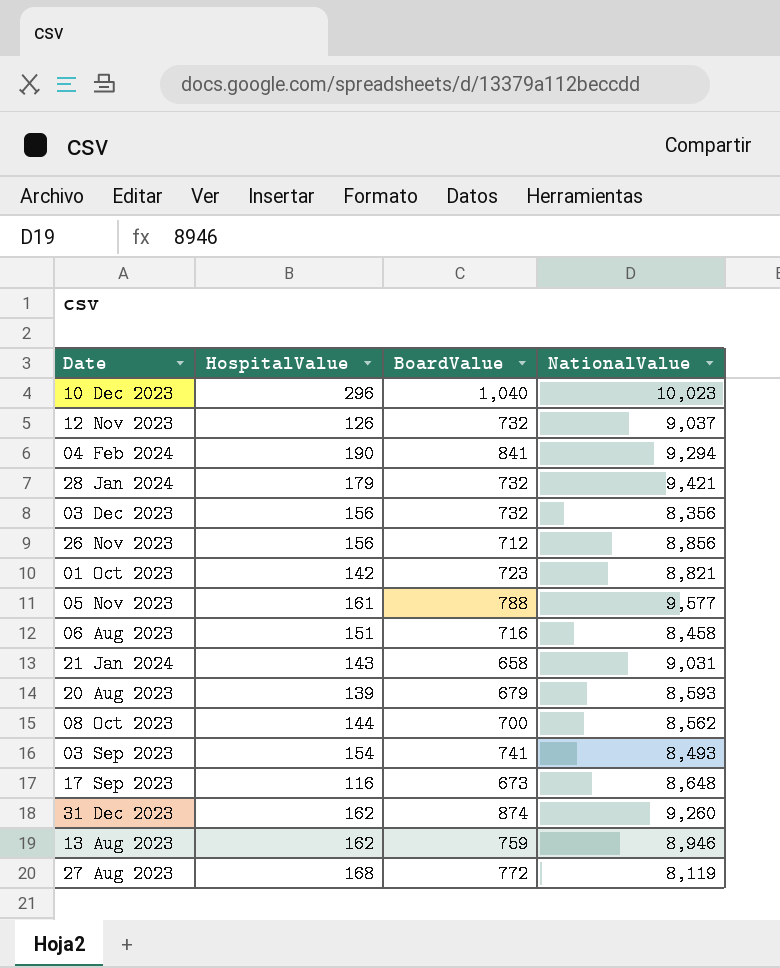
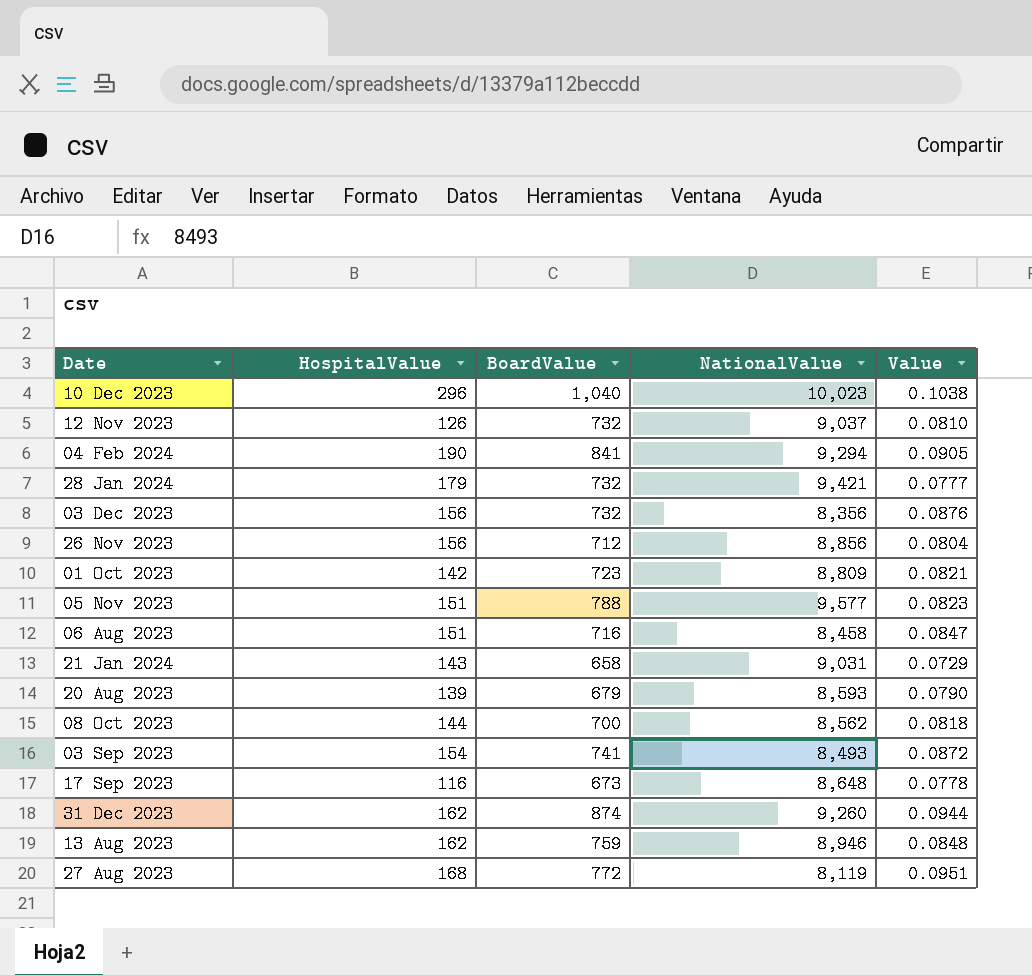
column Value | formula: none -> [BoardValue] / [NationalValue]
01 Oct 2023 | NationalValue: 8,821 -> 8,809
05 Nov 2023 | HospitalValue: 161 -> 151

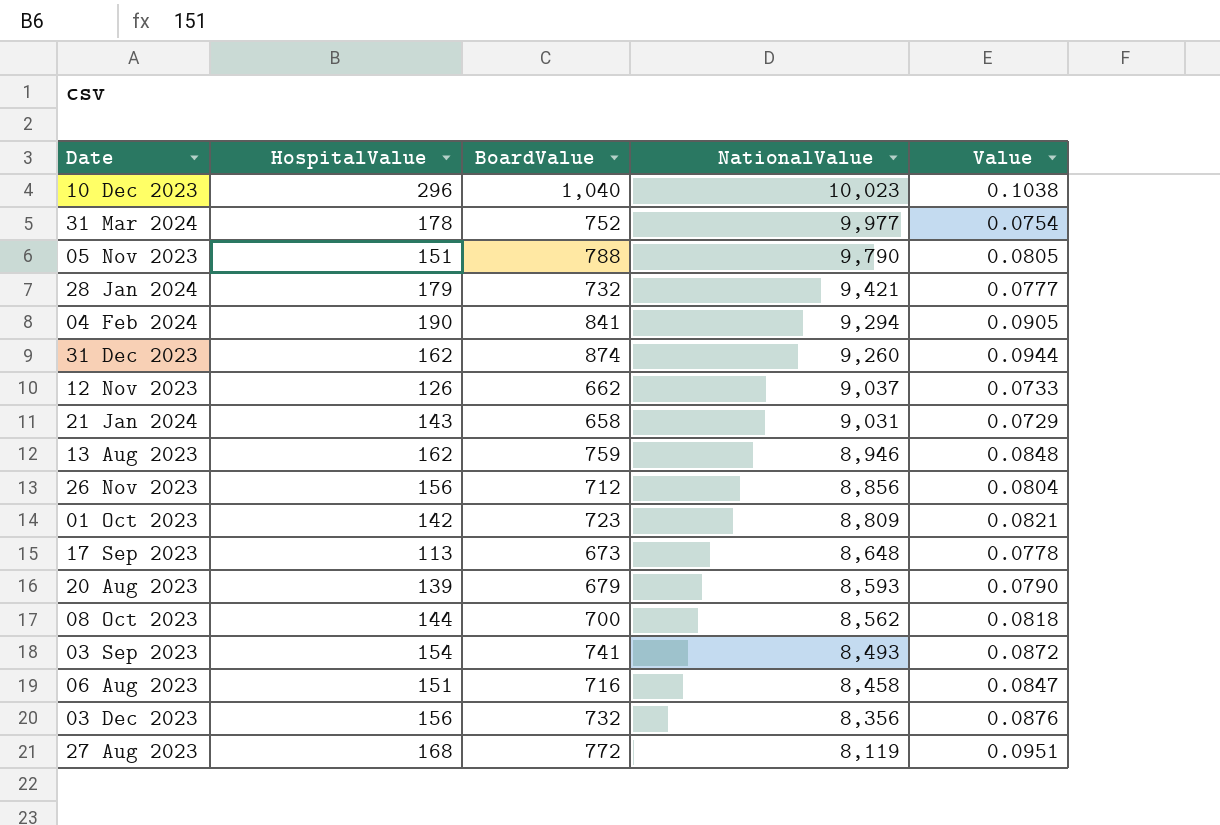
row order: none -> NationalValue descending
row 31 Mar 2024: none -> 178 | 752 | 9,977 | 0.0754
05 Nov 2023 | NationalValue: 9,577 -> 9,790
05 Nov 2023 | Value: 0.0823 -> 0.0805
12 Nov 2023 | BoardValue: 732 -> 662
12 Nov 2023 | Value: 0.0810 -> 0.0733
17 Sep 2023 | HospitalValue: 116 -> 113

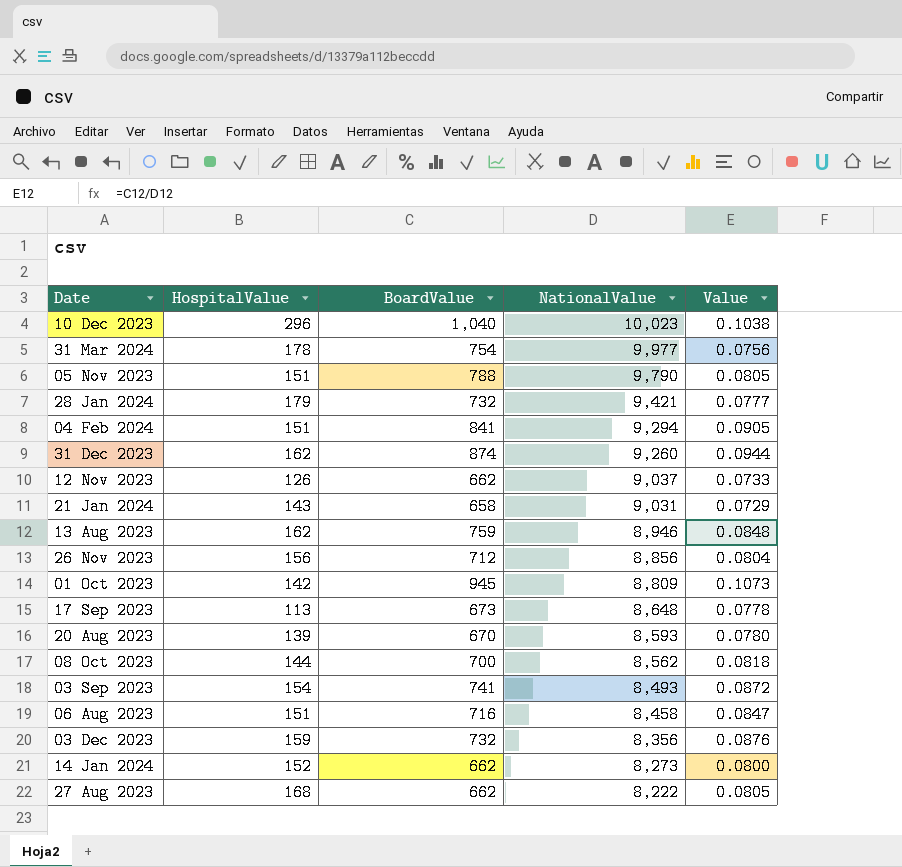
31 Mar 2024 | BoardValue: 752 -> 754
31 Mar 2024 | Value: 0.0754 -> 0.0756
04 Feb 2024 | HospitalValue: 190 -> 151
01 Oct 2023 | BoardValue: 723 -> 945
01 Oct 2023 | Value: 0.0821 -> 0.1073
20 Aug 2023 | BoardValue: 679 -> 670
20 Aug 2023 | Value: 0.0790 -> 0.0780
03 Dec 2023 | HospitalValue: 156 -> 159
row 14 Jan 2024: none -> 152 | 662 | 8,273 | 0.0800
27 Aug 2023 | BoardValue: 772 -> 662
27 Aug 2023 | NationalValue: 8,119 -> 8,222
27 Aug 2023 | Value: 0.0951 -> 0.0805

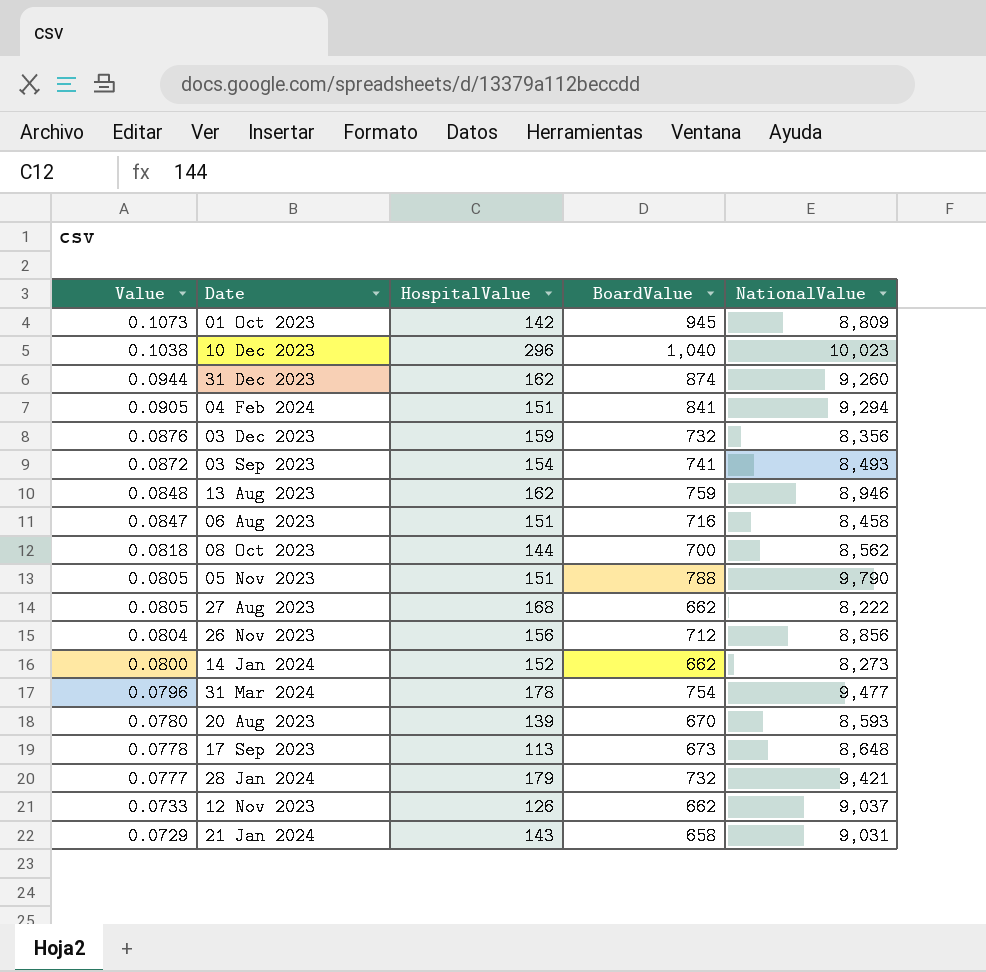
row order: NationalValue descending -> Value descending
column Value | position: 5 -> 1
31 Mar 2024 | Value: 0.0756 -> 0.0796
31 Mar 2024 | NationalValue: 9,977 -> 9,477

